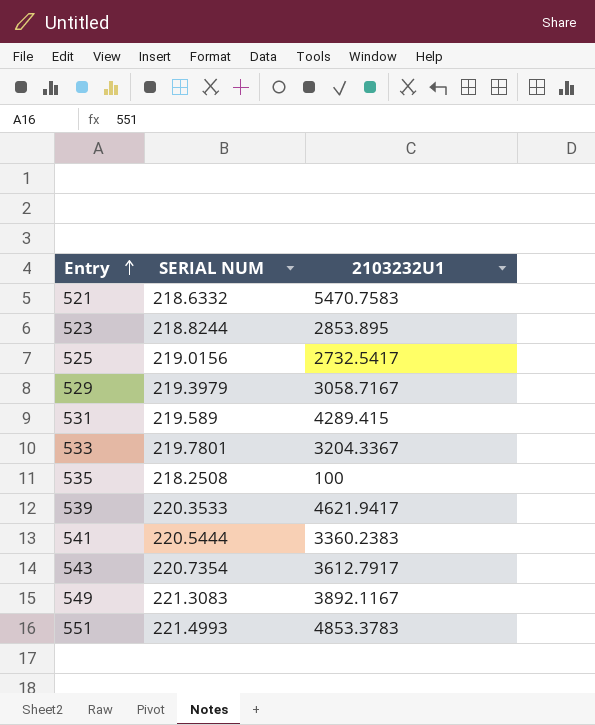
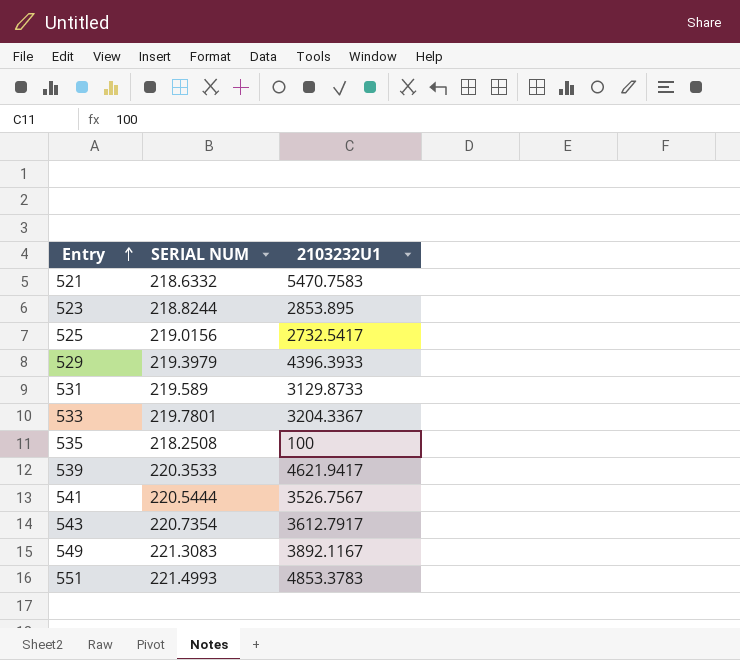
529 | 2103232U1: 3058.7167 -> 4396.3933
531 | 2103232U1: 4289.415 -> 3129.8733
541 | 2103232U1: 3360.2383 -> 3526.7567

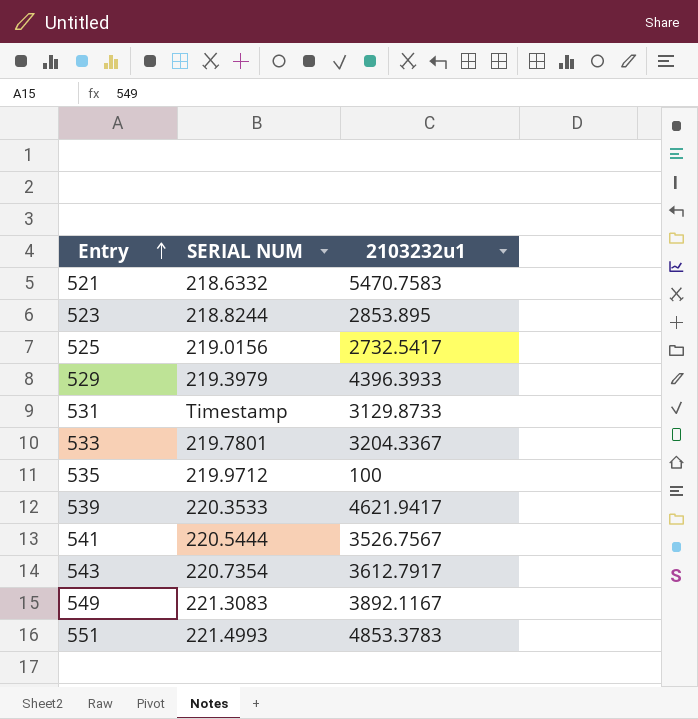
column name: 2103232U1 -> 2103232u1
531 | SERIAL NUM: 219.589 -> Timestamp
535 | SERIAL NUM: 218.2508 -> 219.9712

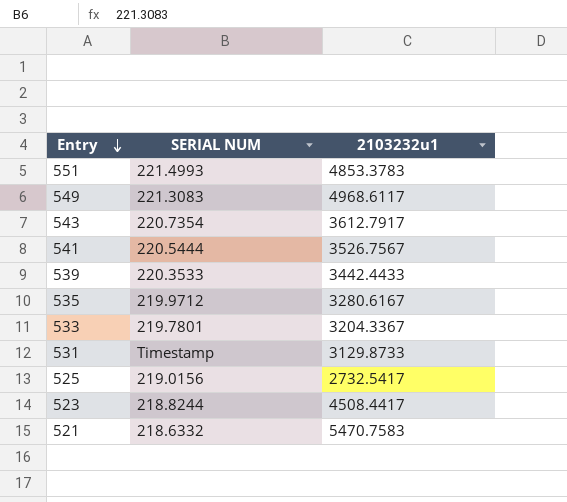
row order: Entry ascending -> Entry descending
row 529: 219.3979 | 4396.3933 -> none
549 | 2103232u1: 3892.1167 -> 4968.6117
539 | 2103232u1: 4621.9417 -> 3442.4433
535 | 2103232u1: 100 -> 3280.6167
523 | 2103232u1: 2853.895 -> 4508.4417

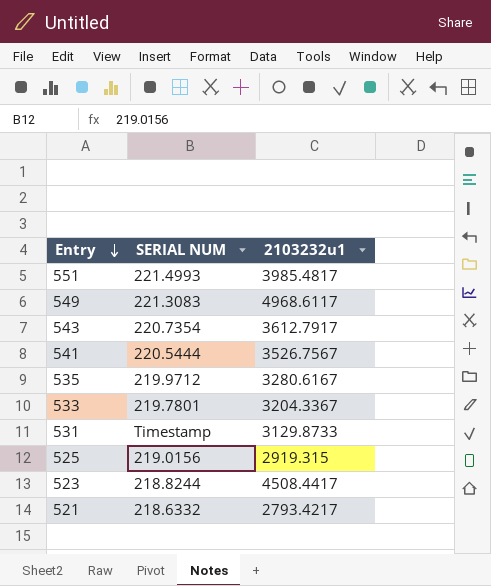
row 539: 220.3533 | 3442.4433 -> none
551 | 2103232u1: 4853.3783 -> 3985.4817
525 | 2103232u1: 2732.5417 -> 2919.315
521 | 2103232u1: 5470.7583 -> 2793.4217

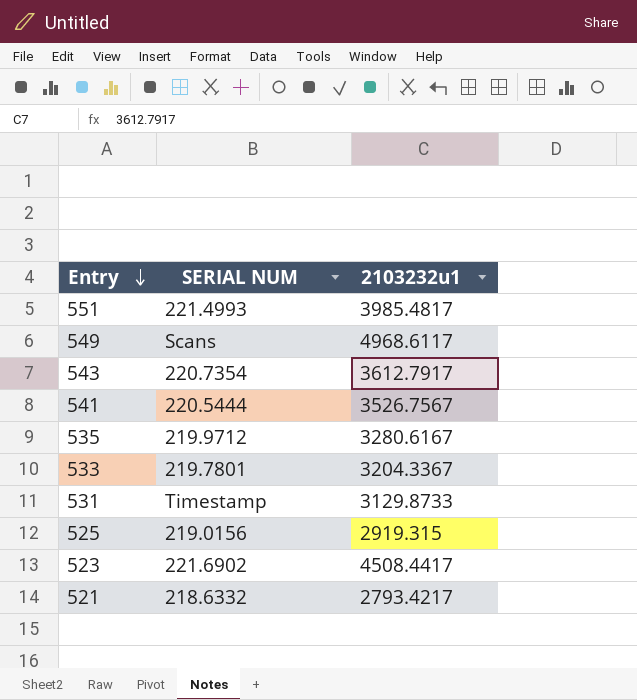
549 | SERIAL NUM: 221.3083 -> Scans
523 | SERIAL NUM: 218.8244 -> 221.6902

